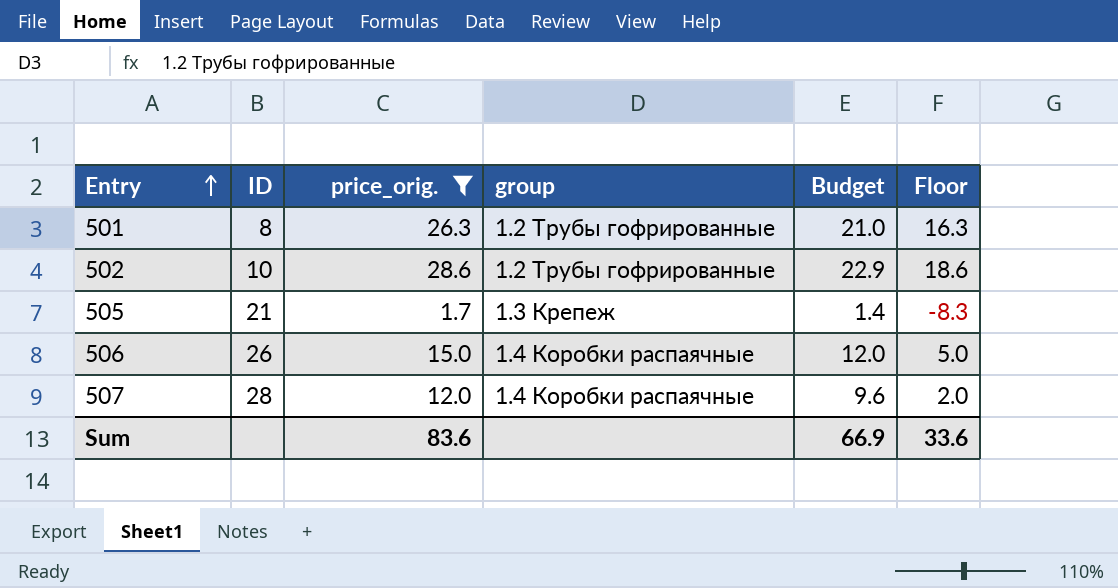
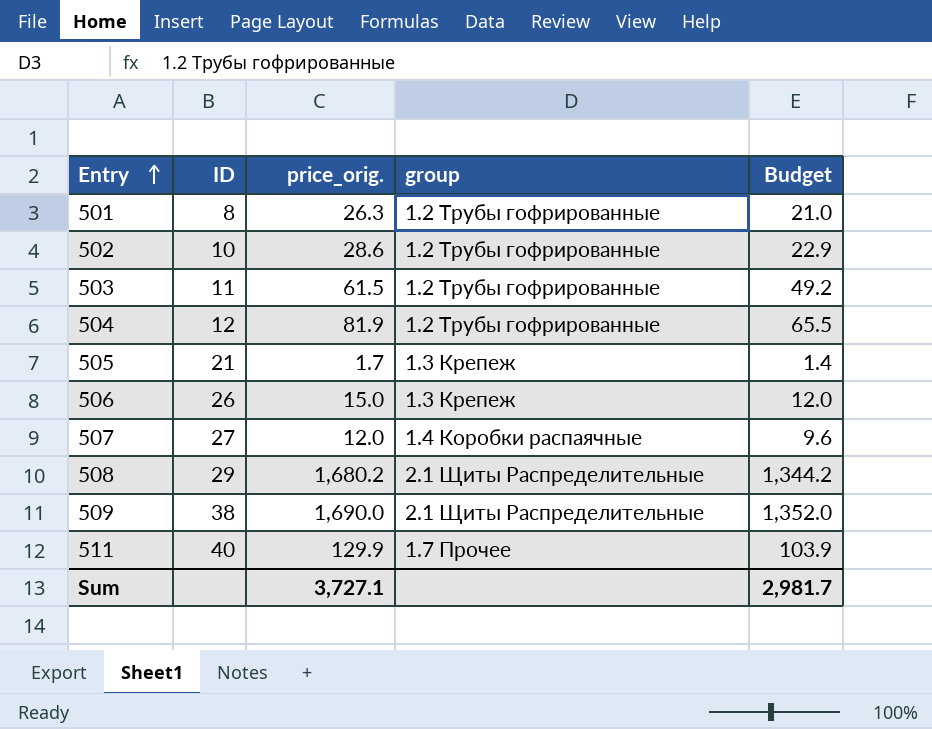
filter: price_orig. <= 28.6 -> none
column Floor | formula: [price_orig.] - 10 -> none
506 | group: 1.4 Коробки распаячные -> 1.3 Крепеж
507 | ID: 28 -> 27
Sum | price_orig.: 83.6 -> 3,727.1
Sum | Budget: 66.9 -> 2,981.7

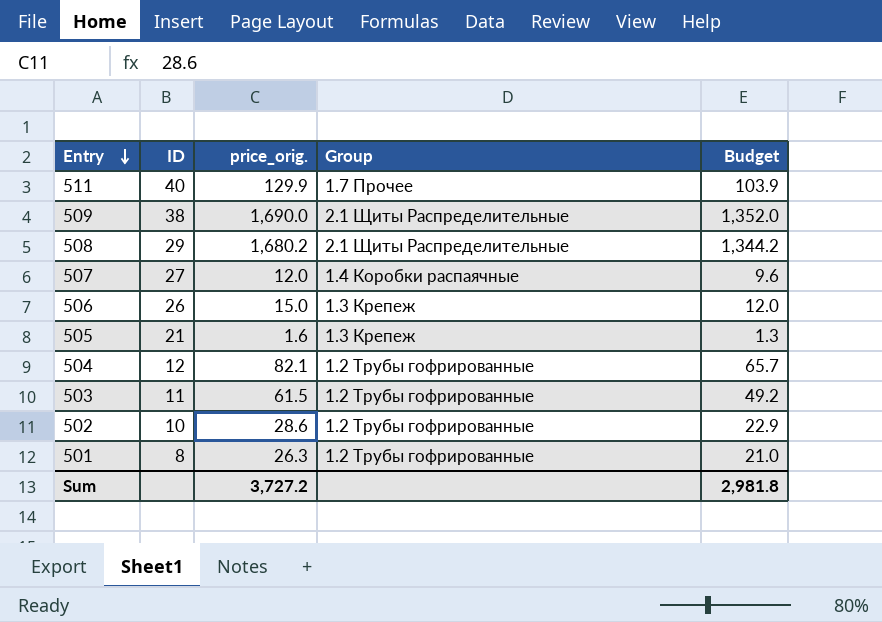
row order: Entry ascending -> Entry descending
column name: group -> Group
505 | price_orig.: 1.7 -> 1.6
505 | Budget: 1.4 -> 1.3
504 | price_orig.: 81.9 -> 82.1
504 | Budget: 65.5 -> 65.7
Sum | price_orig.: 3,727.1 -> 3,727.2
Sum | Budget: 2,981.7 -> 2,981.8

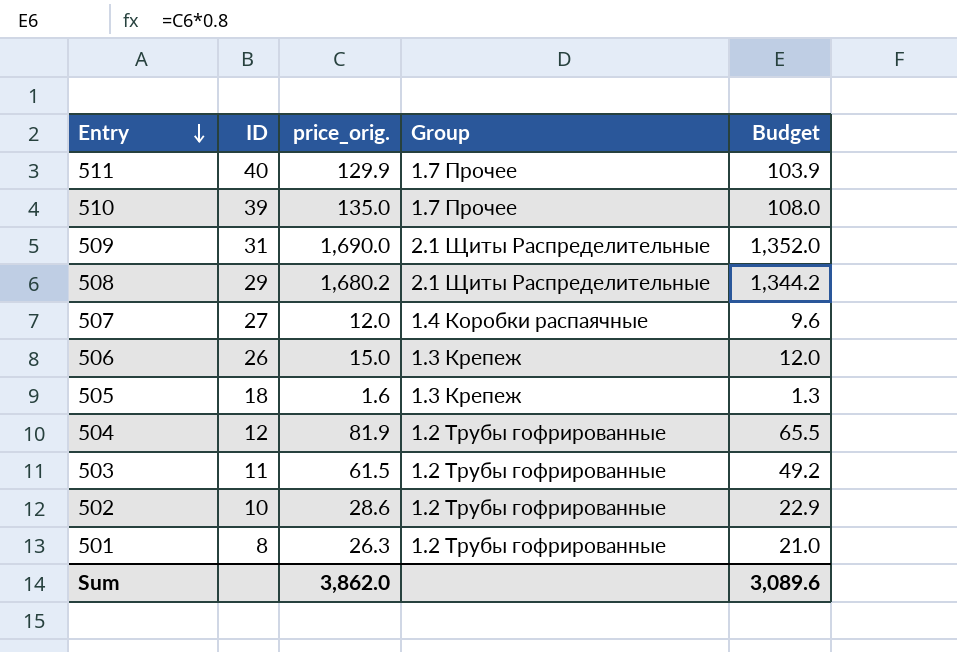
row 510: none -> 39 | 135.0 | 1.7 Прочее | 108.0
509 | ID: 38 -> 31
505 | ID: 21 -> 18
504 | price_orig.: 82.1 -> 81.9
504 | Budget: 65.7 -> 65.5
Sum | price_orig.: 3,727.2 -> 3,862.0
Sum | Budget: 2,981.8 -> 3,089.6

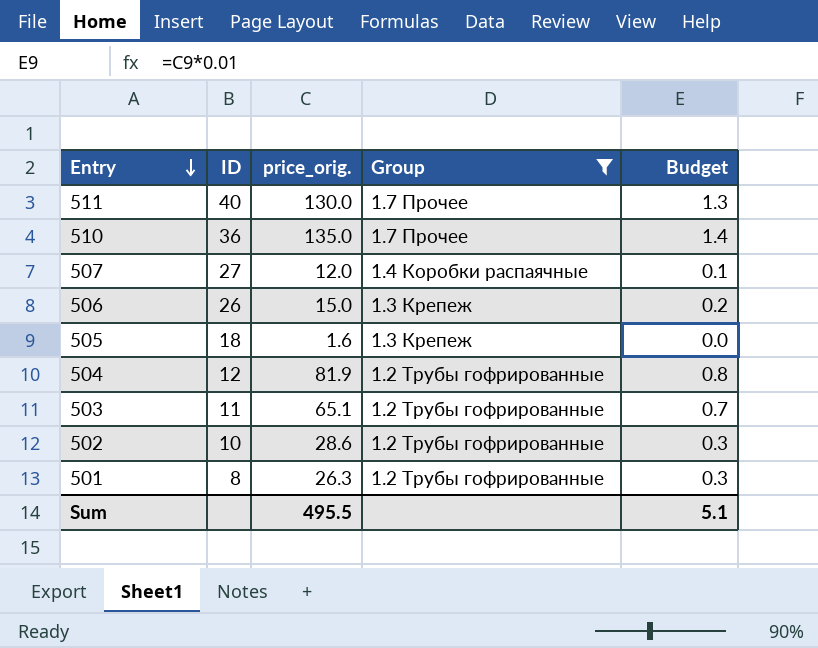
filter: none -> Group != 2.1 Щиты Распределительные
column Budget | formula: [price_orig.] * 0.8 -> [price_orig.] * 0.01
511 | price_orig.: 129.9 -> 130.0
510 | ID: 39 -> 36
503 | price_orig.: 61.5 -> 65.1
Sum | price_orig.: 3,862.0 -> 495.5
Sum | Budget: 3,089.6 -> 5.1

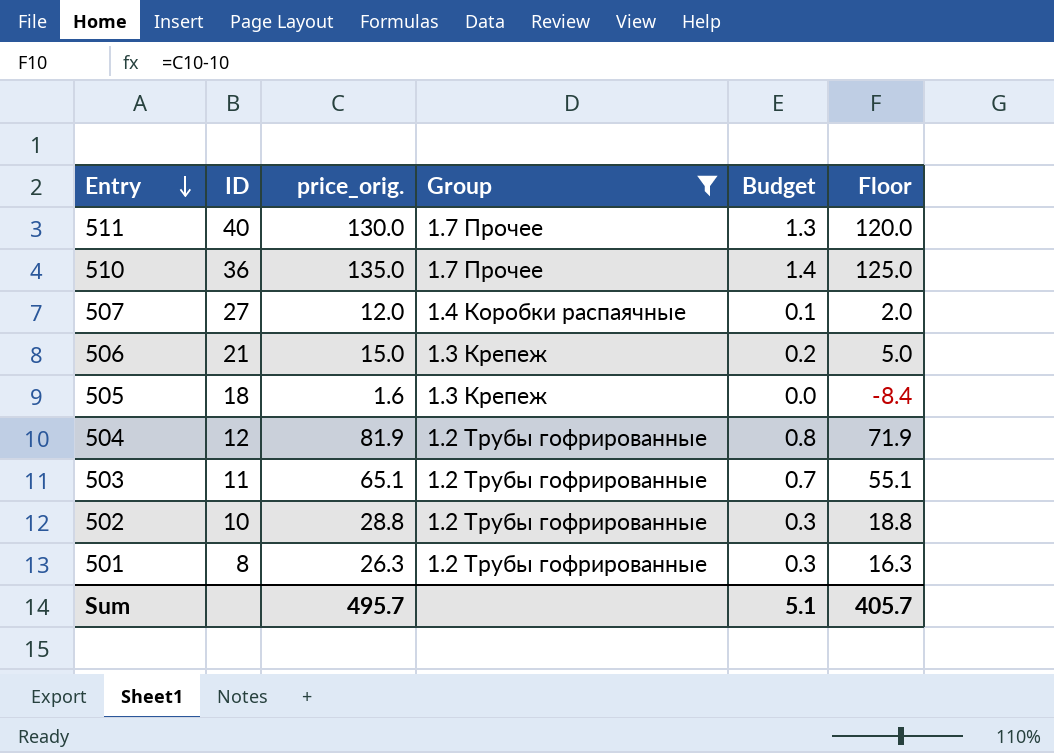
column Floor | formula: none -> [price_orig.] - 10
506 | ID: 26 -> 21
502 | price_orig.: 28.6 -> 28.8
Sum | price_orig.: 495.5 -> 495.7

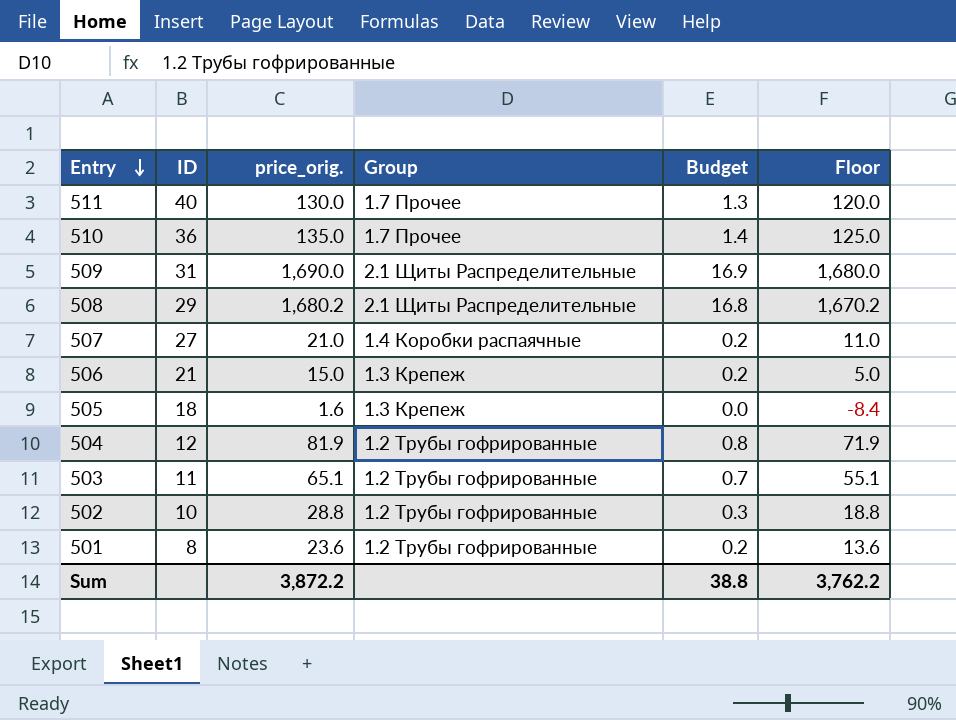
filter: Group != 2.1 Щиты Распределительные -> none
507 | price_orig.: 12.0 -> 21.0
507 | Budget: 0.1 -> 0.2
507 | Floor: 2.0 -> 11.0
501 | price_orig.: 26.3 -> 23.6
501 | Budget: 0.3 -> 0.2
501 | Floor: 16.3 -> 13.6
Sum | price_orig.: 495.7 -> 3,872.2
Sum | Budget: 5.1 -> 38.8
Sum | Floor: 405.7 -> 3,762.2

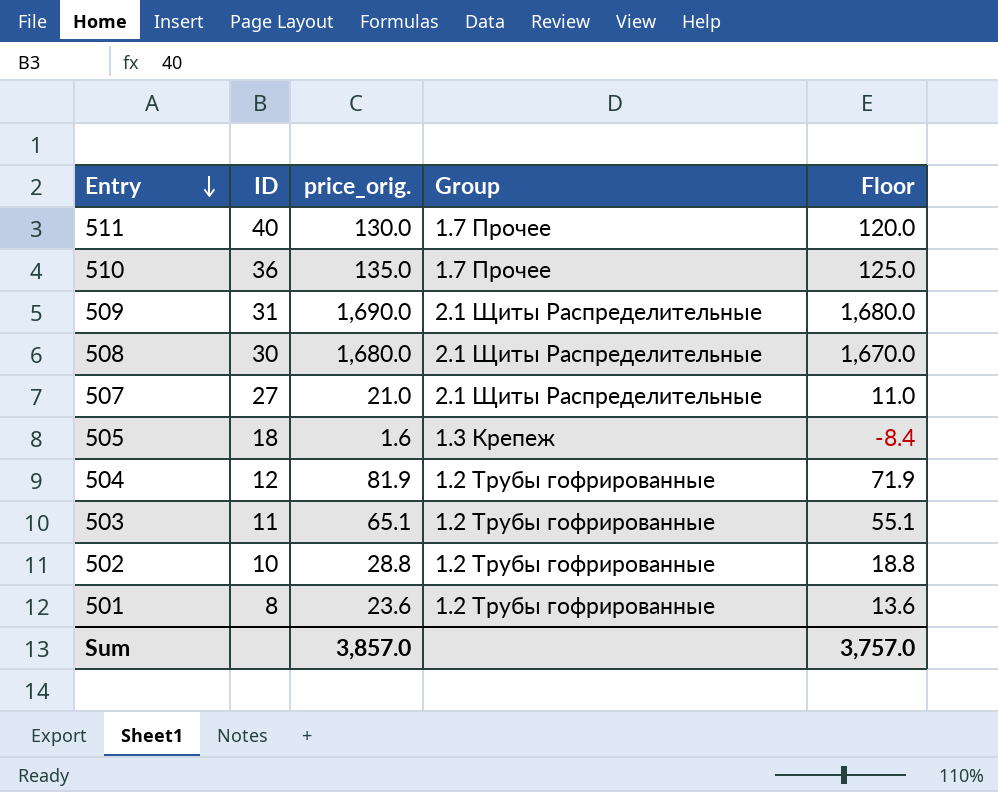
column Budget | formula: [price_orig.] * 0.01 -> none
row 506: 21 | 15.0 | 1.3 Крепеж | 0.2 | 5.0 -> none
508 | ID: 29 -> 30
508 | price_orig.: 1,680.2 -> 1,680.0
508 | Floor: 1,670.2 -> 1,670.0
507 | Group: 1.4 Коробки распаячные -> 2.1 Щиты Распределительные
Sum | price_orig.: 3,872.2 -> 3,857.0
Sum | Floor: 3,762.2 -> 3,757.0

